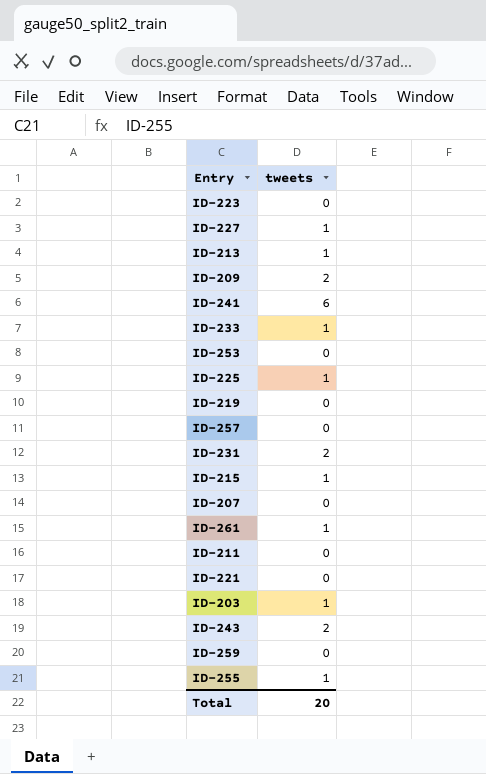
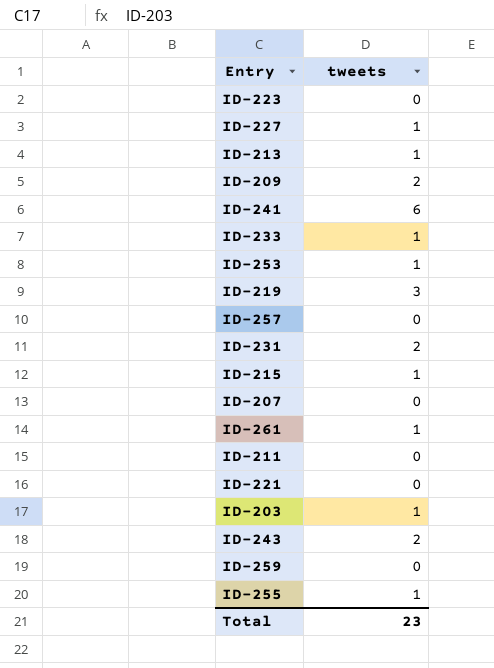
row ID-225: 1 -> none
ID-253 | tweets: 0 -> 1
ID-219 | tweets: 0 -> 3
Total | tweets: 20 -> 23

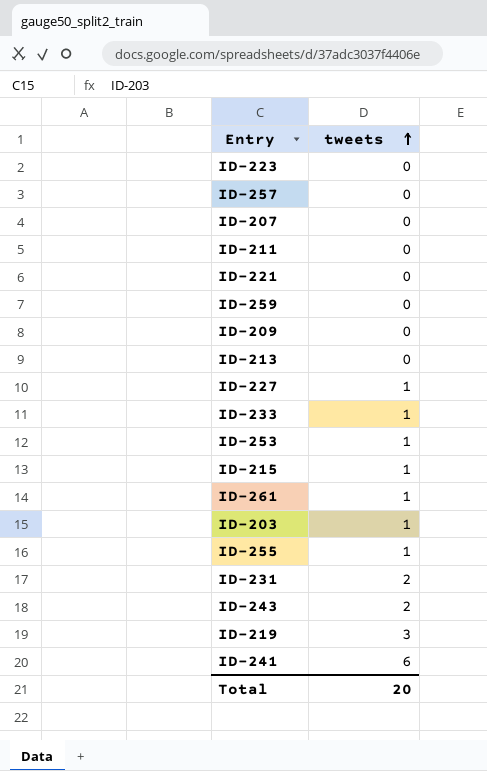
row order: none -> tweets ascending
ID-209 | tweets: 2 -> 0
ID-213 | tweets: 1 -> 0
Total | tweets: 23 -> 20

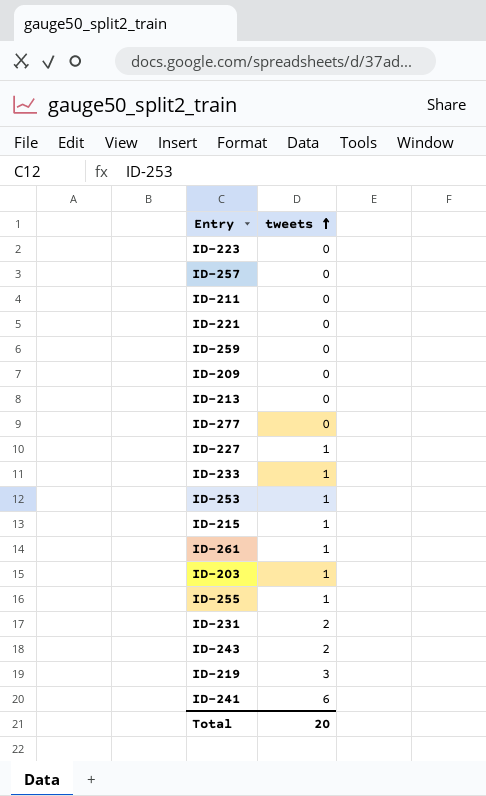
row ID-207: 0 -> none
row ID-277: none -> 0

